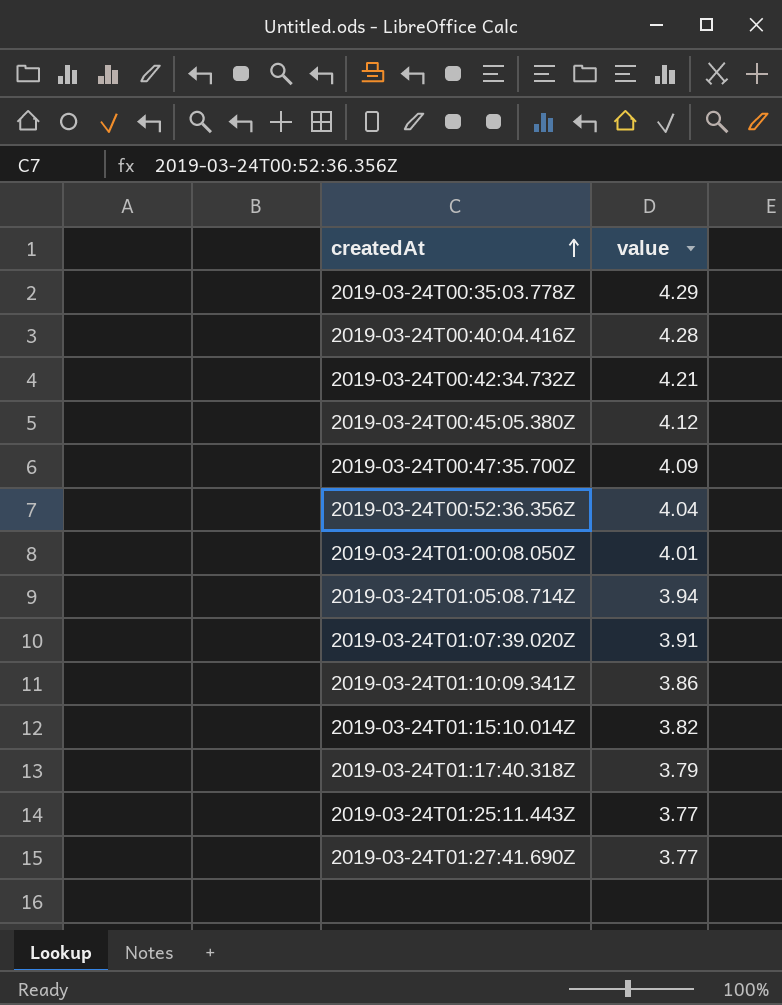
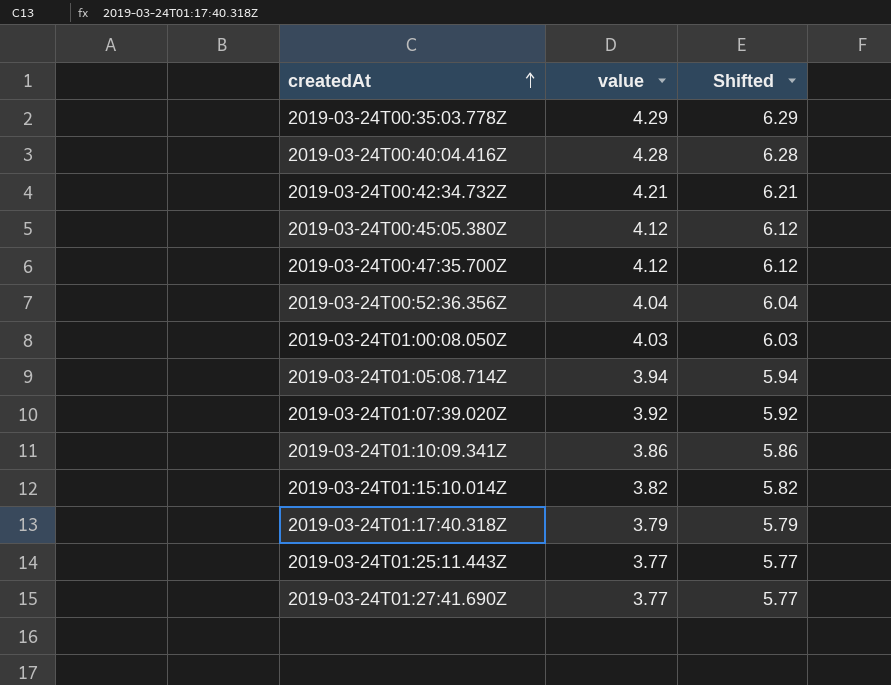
column Shifted | formula: none -> [value] + 2
2019-03-24T00:47:35.700Z | value: 4.09 -> 4.12
2019-03-24T01:00:08.050Z | value: 4.01 -> 4.03
2019-03-24T01:07:39.020Z | value: 3.91 -> 3.92

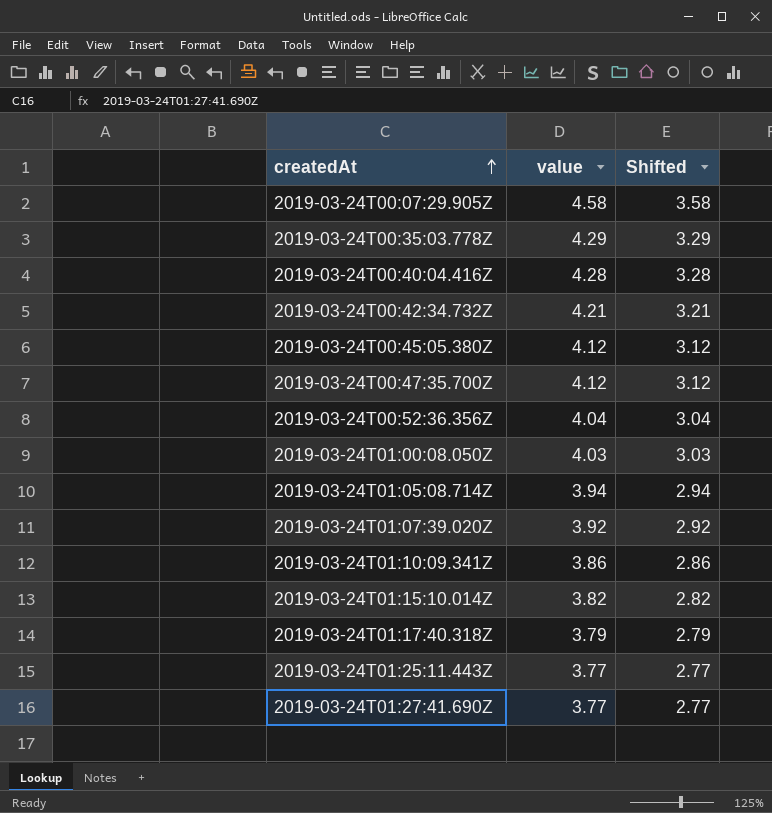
column Shifted | formula: [value] + 2 -> [value] - 1
row 2019-03-24T00:07:29.905Z: none -> 4.58 | 3.58

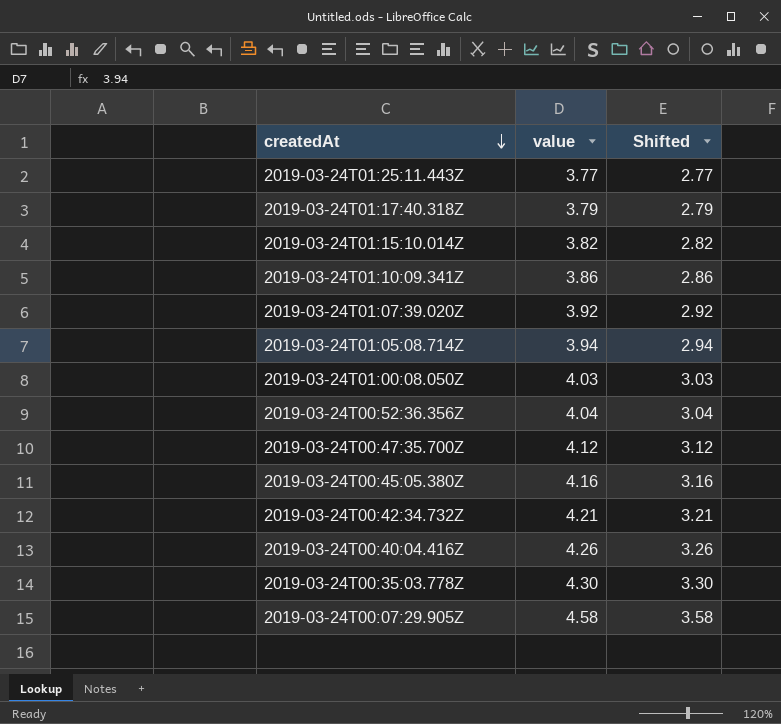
row order: createdAt ascending -> createdAt descending
row 2019-03-24T01:27:41.690Z: 3.77 | 2.77 -> none
2019-03-24T00:45:05.380Z | value: 4.12 -> 4.16
2019-03-24T00:45:05.380Z | Shifted: 3.12 -> 3.16
2019-03-24T00:40:04.416Z | value: 4.28 -> 4.26
2019-03-24T00:40:04.416Z | Shifted: 3.28 -> 3.26
2019-03-24T00:35:03.778Z | value: 4.29 -> 4.30
2019-03-24T00:35:03.778Z | Shifted: 3.29 -> 3.30

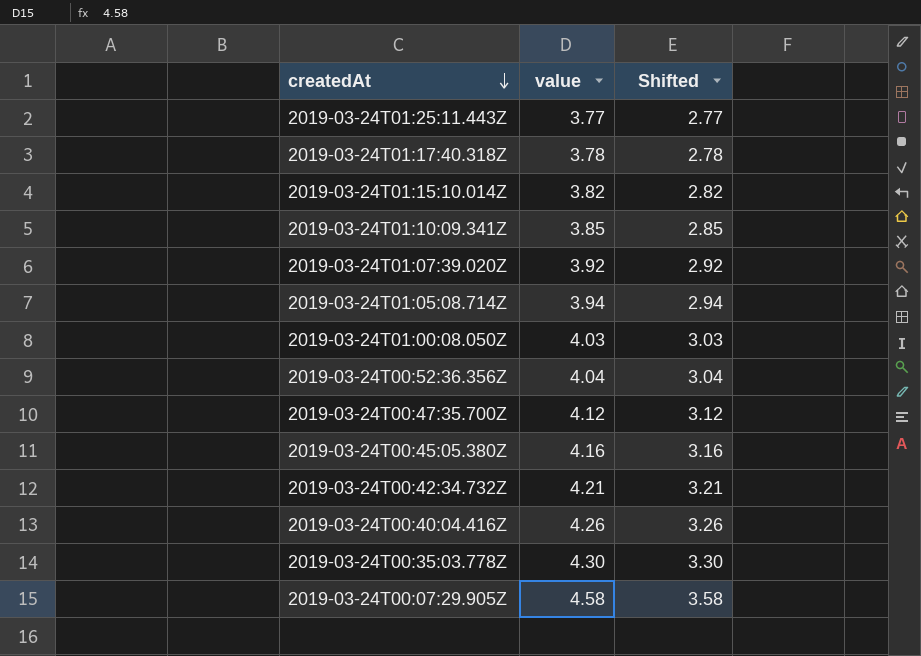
2019-03-24T01:17:40.318Z | value: 3.79 -> 3.78
2019-03-24T01:17:40.318Z | Shifted: 2.79 -> 2.78
2019-03-24T01:10:09.341Z | value: 3.86 -> 3.85
2019-03-24T01:10:09.341Z | Shifted: 2.86 -> 2.85

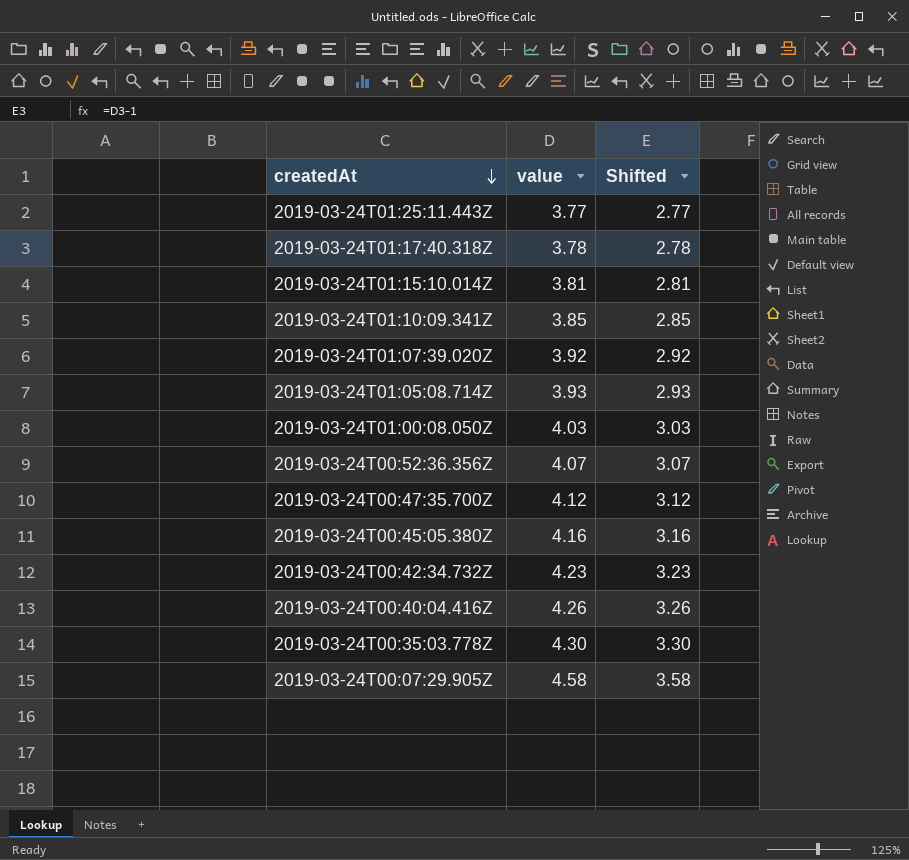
2019-03-24T01:15:10.014Z | value: 3.82 -> 3.81
2019-03-24T01:15:10.014Z | Shifted: 2.82 -> 2.81
2019-03-24T01:05:08.714Z | value: 3.94 -> 3.93
2019-03-24T01:05:08.714Z | Shifted: 2.94 -> 2.93
2019-03-24T00:52:36.356Z | value: 4.04 -> 4.07
2019-03-24T00:52:36.356Z | Shifted: 3.04 -> 3.07
2019-03-24T00:42:34.732Z | value: 4.21 -> 4.23
2019-03-24T00:42:34.732Z | Shifted: 3.21 -> 3.23

